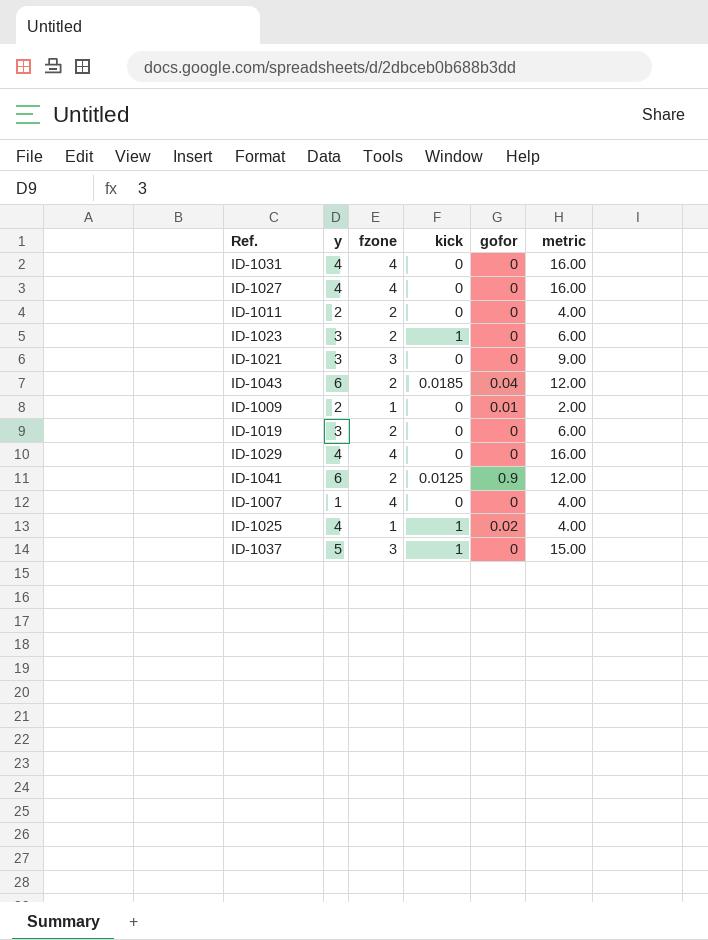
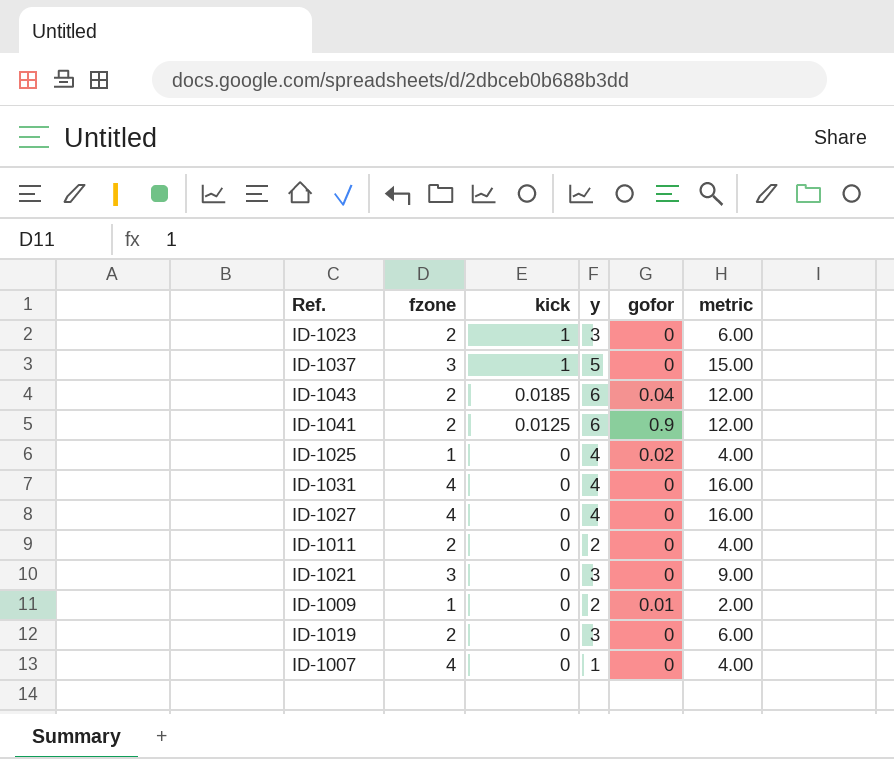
row order: none -> kick descending
column y | position: 2 -> 4
row ID-1029: 4 | 4 | 0 | 0 | 16.00 -> none
ID-1025 | kick: 1 -> 0

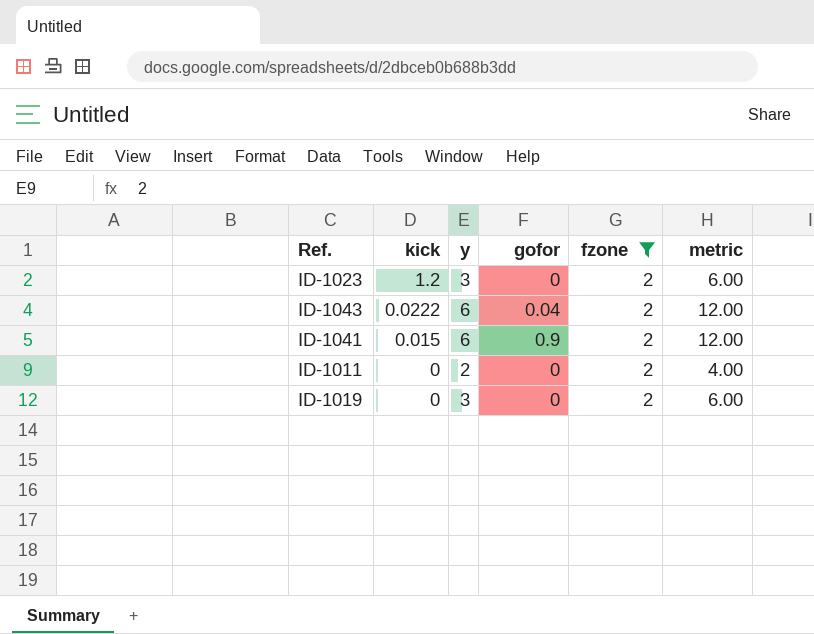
filter: none -> fzone = 2
column fzone | position: 2 -> 5
ID-1023 | kick: 1 -> 1.2
ID-1043 | kick: 0.0185 -> 0.0222
ID-1041 | kick: 0.0125 -> 0.015

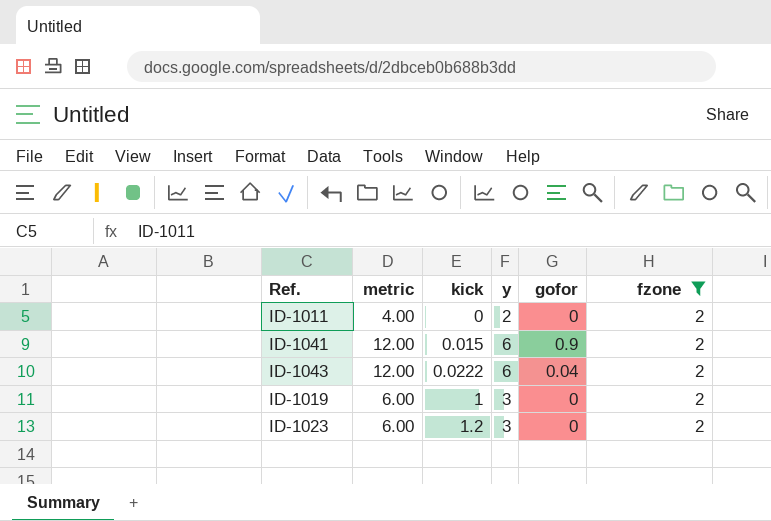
row order: kick descending -> kick ascending
column metric | position: 6 -> 2
ID-1019 | kick: 0 -> 1

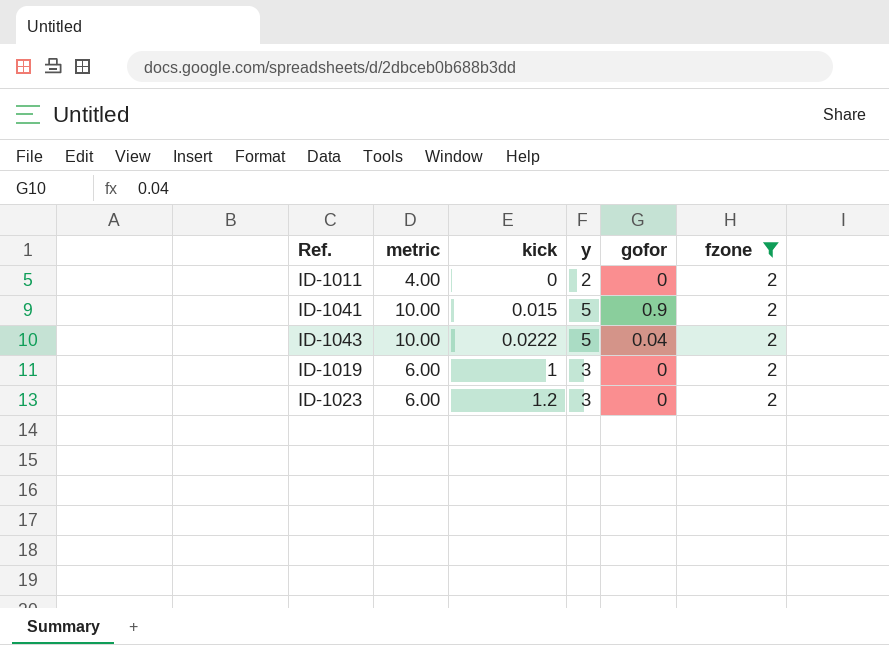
ID-1041 | metric: 12.00 -> 10.00
ID-1041 | y: 6 -> 5
ID-1043 | metric: 12.00 -> 10.00
ID-1043 | y: 6 -> 5

